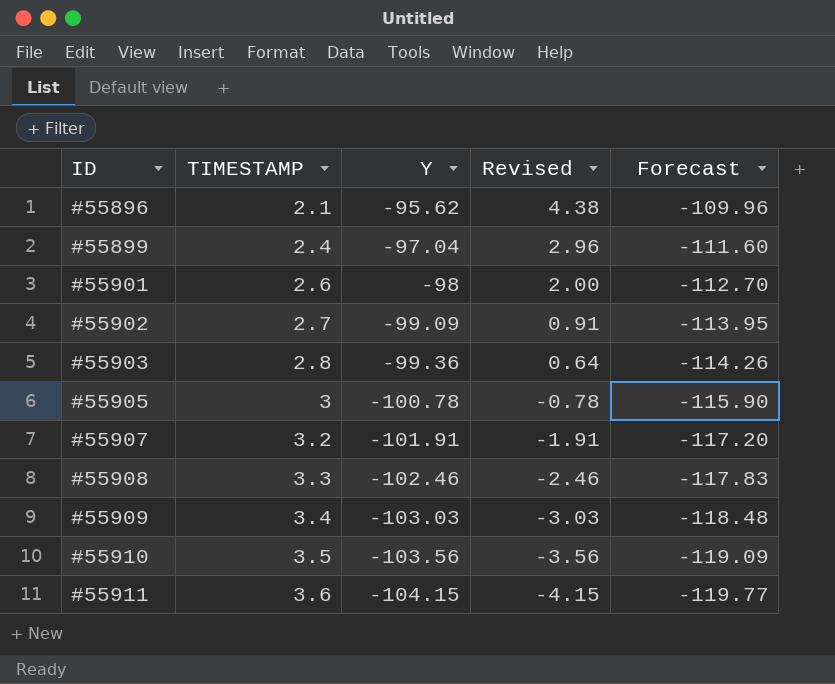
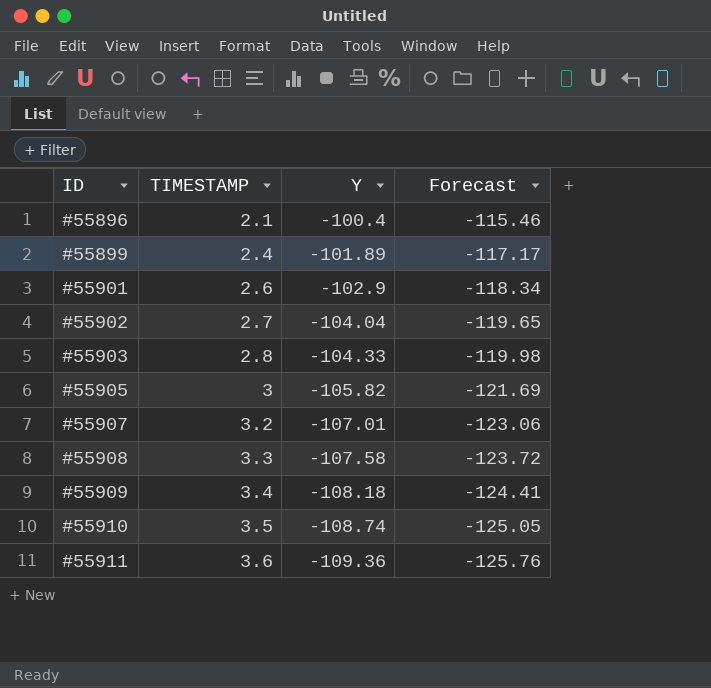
column Revised | formula: [Y] + 100 -> none
#55896 | Y: -95.62 -> -100.4
#55896 | Forecast: -109.96 -> -115.46
#55899 | Y: -97.04 -> -101.89
#55899 | Forecast: -111.60 -> -117.17
#55901 | Y: -98 -> -102.9
#55901 | Forecast: -112.70 -> -118.34
#55902 | Y: -99.09 -> -104.04
#55902 | Forecast: -113.95 -> -119.65
#55903 | Y: -99.36 -> -104.33
#55903 | Forecast: -114.26 -> -119.98
#55905 | Y: -100.78 -> -105.82
#55905 | Forecast: -115.90 -> -121.69
#55907 | Y: -101.91 -> -107.01
#55907 | Forecast: -117.20 -> -123.06
#55908 | Y: -102.46 -> -107.58
#55908 | Forecast: -117.83 -> -123.72
#55909 | Y: -103.03 -> -108.18
#55909 | Forecast: -118.48 -> -124.41
#55910 | Y: -103.56 -> -108.74
#55910 | Forecast: -119.09 -> -125.05
#55911 | Y: -104.15 -> -109.36
#55911 | Forecast: -119.77 -> -125.76

